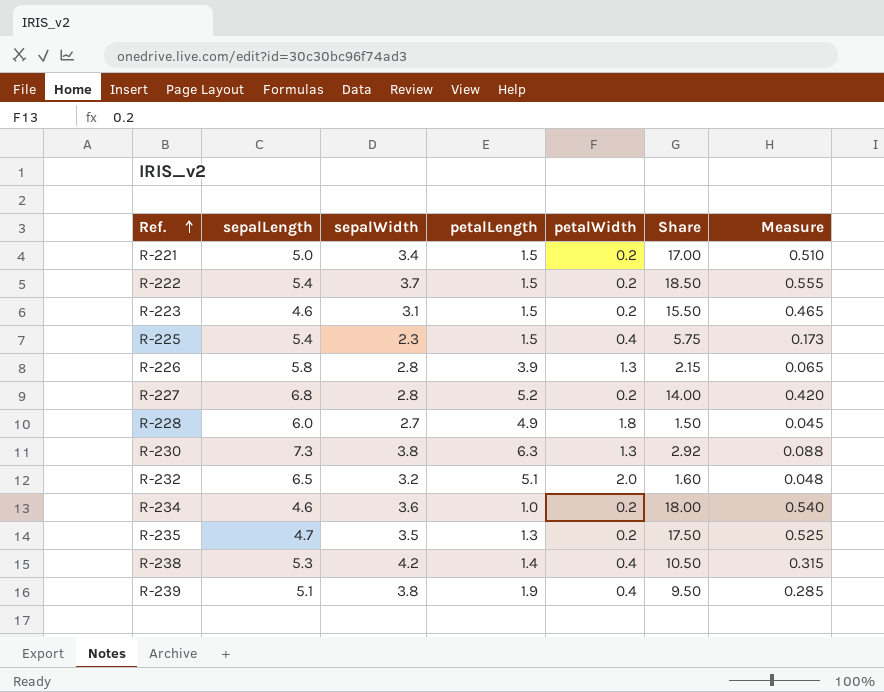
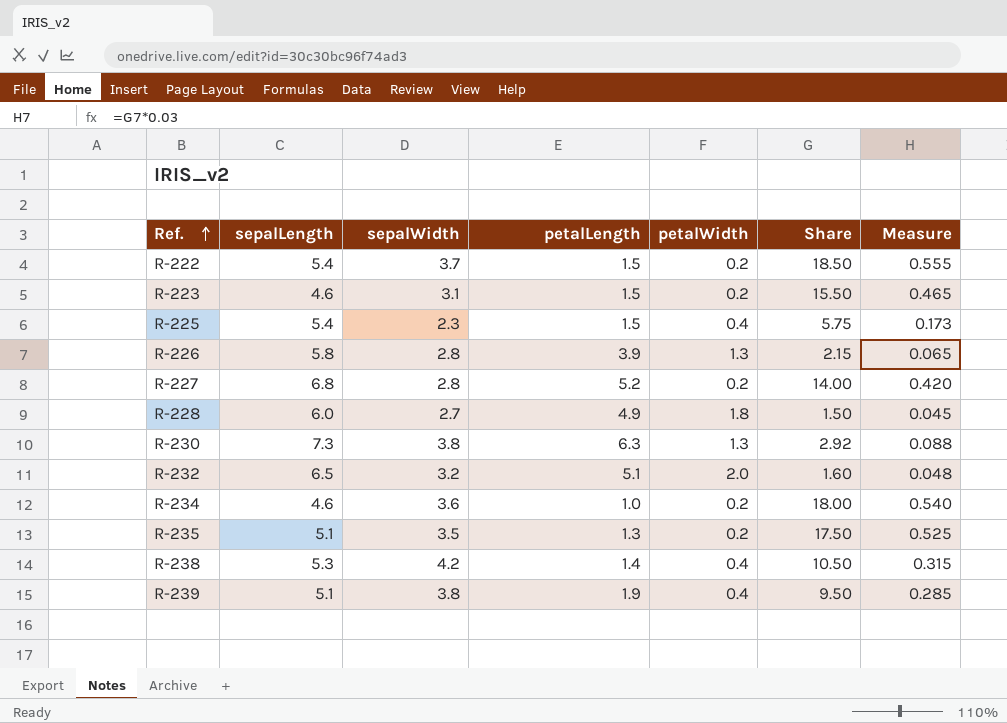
row R-221: 5.0 | 3.4 | 1.5 | 0.2 | 17.00 | 0.510 -> none
R-235 | sepalLength: 4.7 -> 5.1

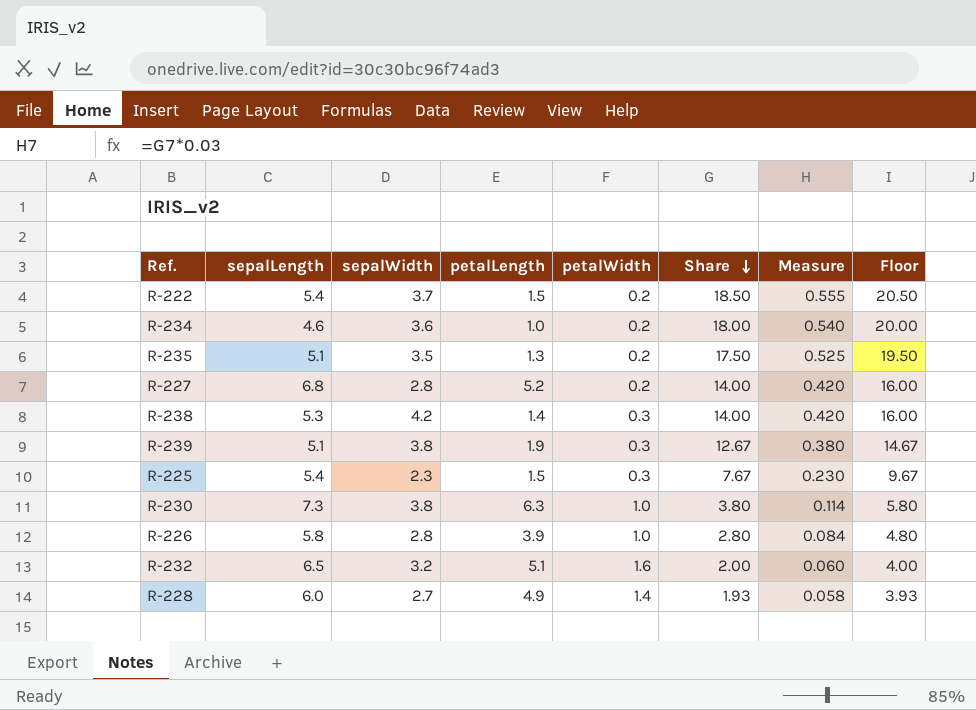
row order: Ref. ascending -> Share descending
column Floor | formula: none -> [Share] + 2
row R-223: 4.6 | 3.1 | 1.5 | 0.2 | 15.50 | 0.465 -> none
R-238 | petalWidth: 0.4 -> 0.3
R-238 | Share: 10.50 -> 14.00
R-238 | Measure: 0.315 -> 0.420
R-239 | petalWidth: 0.4 -> 0.3
R-239 | Share: 9.50 -> 12.67
R-239 | Measure: 0.285 -> 0.380
R-225 | petalWidth: 0.4 -> 0.3
R-225 | Share: 5.75 -> 7.67
R-225 | Measure: 0.173 -> 0.230
R-230 | petalWidth: 1.3 -> 1.0
R-230 | Share: 2.92 -> 3.80
R-230 | Measure: 0.088 -> 0.114
R-226 | petalWidth: 1.3 -> 1.0
R-226 | Share: 2.15 -> 2.80
R-226 | Measure: 0.065 -> 0.084
R-232 | petalWidth: 2.0 -> 1.6
R-232 | Share: 1.60 -> 2.00
R-232 | Measure: 0.048 -> 0.060
R-228 | petalWidth: 1.8 -> 1.4
R-228 | Share: 1.50 -> 1.93
R-228 | Measure: 0.045 -> 0.058

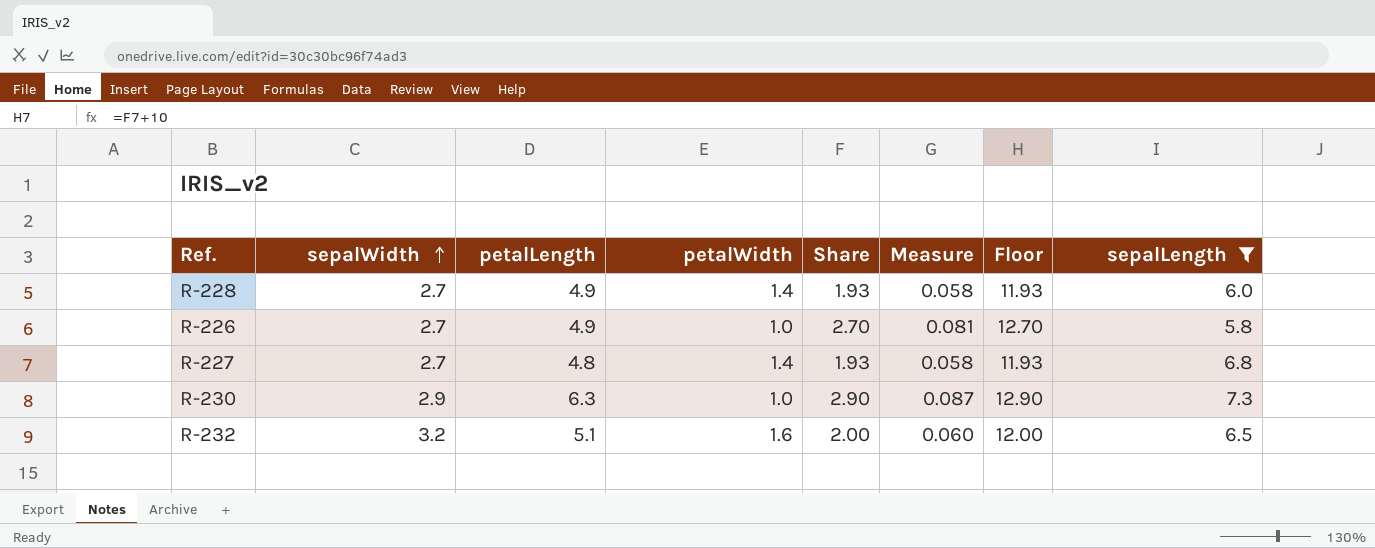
filter: none -> sepalLength >= 5.8
row order: Share descending -> sepalWidth ascending
column Floor | formula: [Share] + 2 -> [Share] + 10
column sepalLength | position: 2 -> 8
R-226 | sepalWidth: 2.8 -> 2.7
R-226 | petalLength: 3.9 -> 4.9
R-226 | Share: 2.80 -> 2.70
R-226 | Measure: 0.084 -> 0.081
R-227 | sepalWidth: 2.8 -> 2.7
R-227 | petalLength: 5.2 -> 4.8
R-227 | petalWidth: 0.2 -> 1.4
R-227 | Share: 14.00 -> 1.93
R-227 | Measure: 0.420 -> 0.058
R-230 | sepalWidth: 3.8 -> 2.9
R-230 | Share: 3.80 -> 2.90
R-230 | Measure: 0.114 -> 0.087

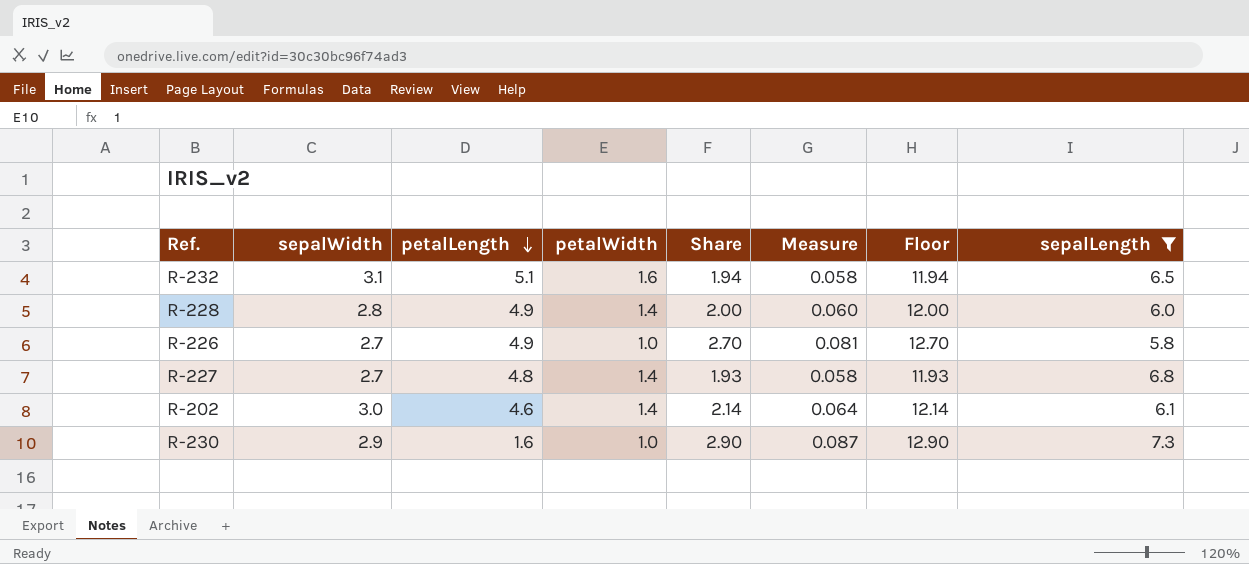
row order: sepalWidth ascending -> petalLength descending
R-232 | sepalWidth: 3.2 -> 3.1
R-232 | Share: 2.00 -> 1.94
R-232 | Measure: 0.060 -> 0.058
R-232 | Floor: 12.00 -> 11.94
R-228 | sepalWidth: 2.7 -> 2.8
R-228 | Share: 1.93 -> 2.00
R-228 | Measure: 0.058 -> 0.060
R-228 | Floor: 11.93 -> 12.00
row R-202: none -> 3.0 | 4.6 | 1.4 | 2.14 | 0.064 | 12.14 | 6.1
R-230 | petalLength: 6.3 -> 1.6

